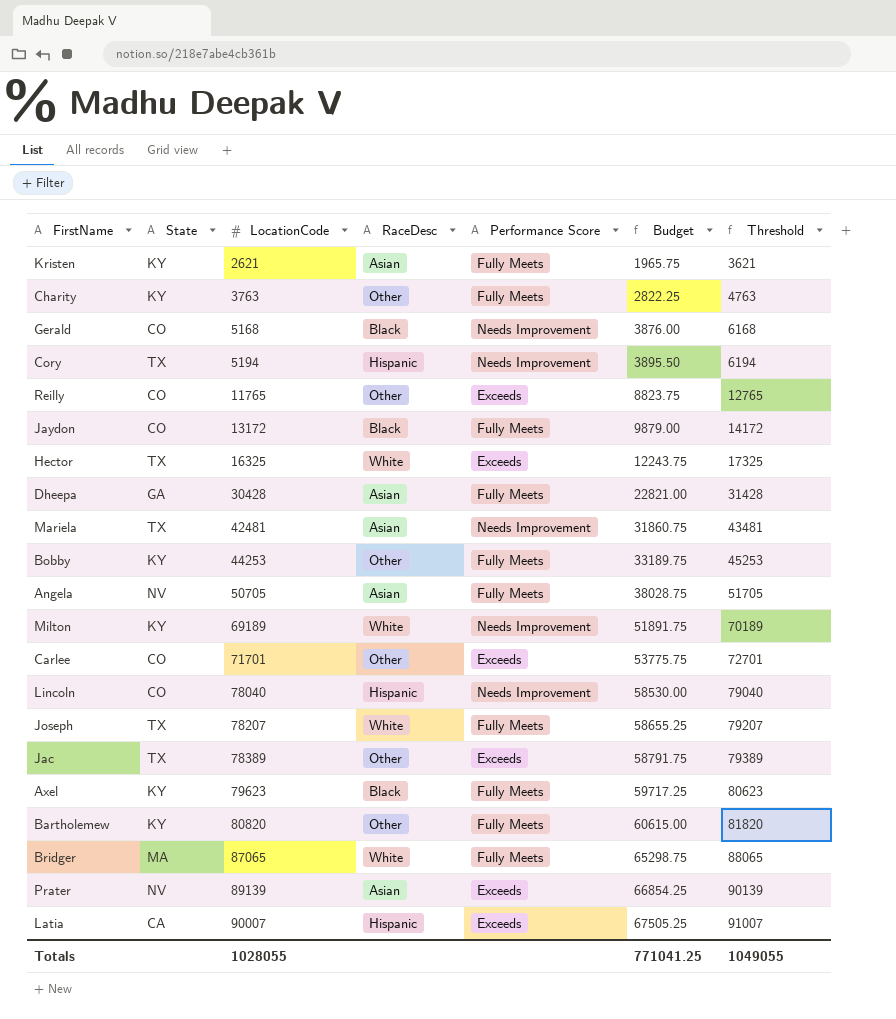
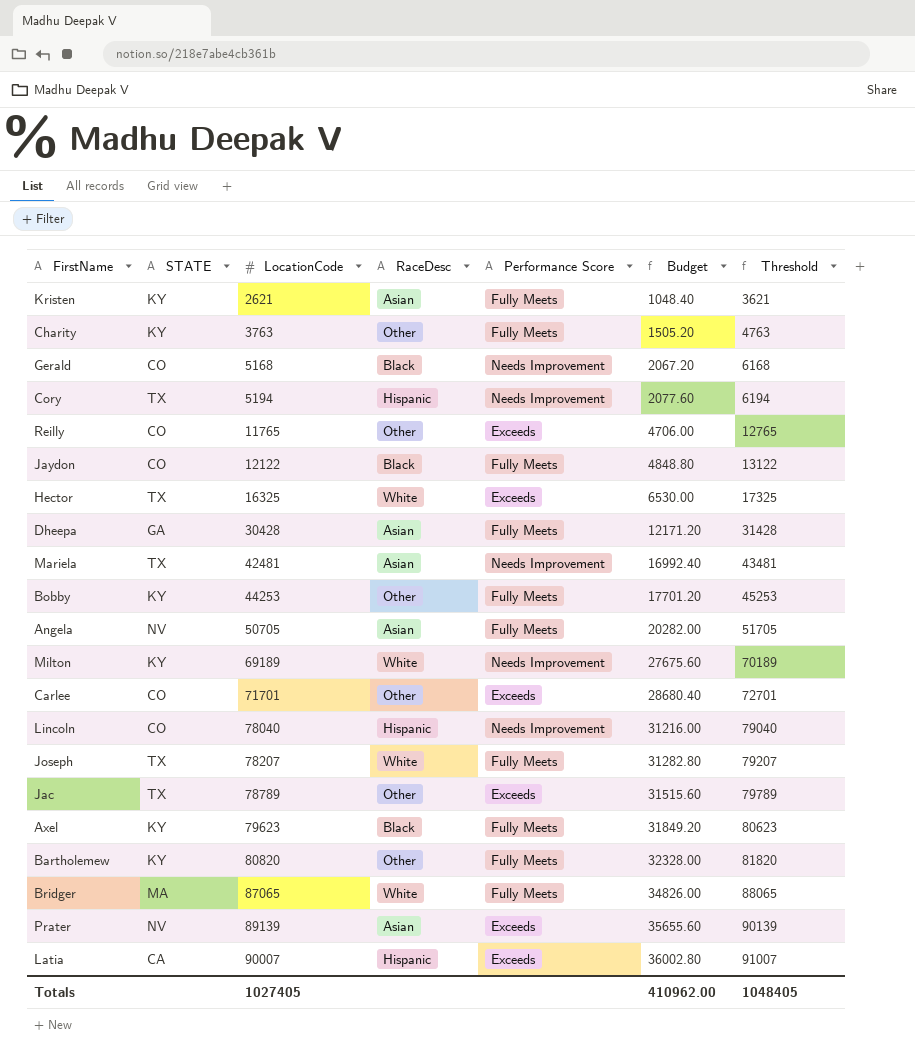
column name: State -> STATE
column Budget | formula: [LocationCode] * 0.75 -> [LocationCode] * 0.4
Jaydon | LocationCode: 13172 -> 12122
Jaydon | Threshold: 14172 -> 13122
Jac | LocationCode: 78389 -> 78789
Jac | Threshold: 79389 -> 79789
Totals | LocationCode: 1028055 -> 1027405
Totals | Budget: 771041.25 -> 410962.00
Totals | Threshold: 1049055 -> 1048405

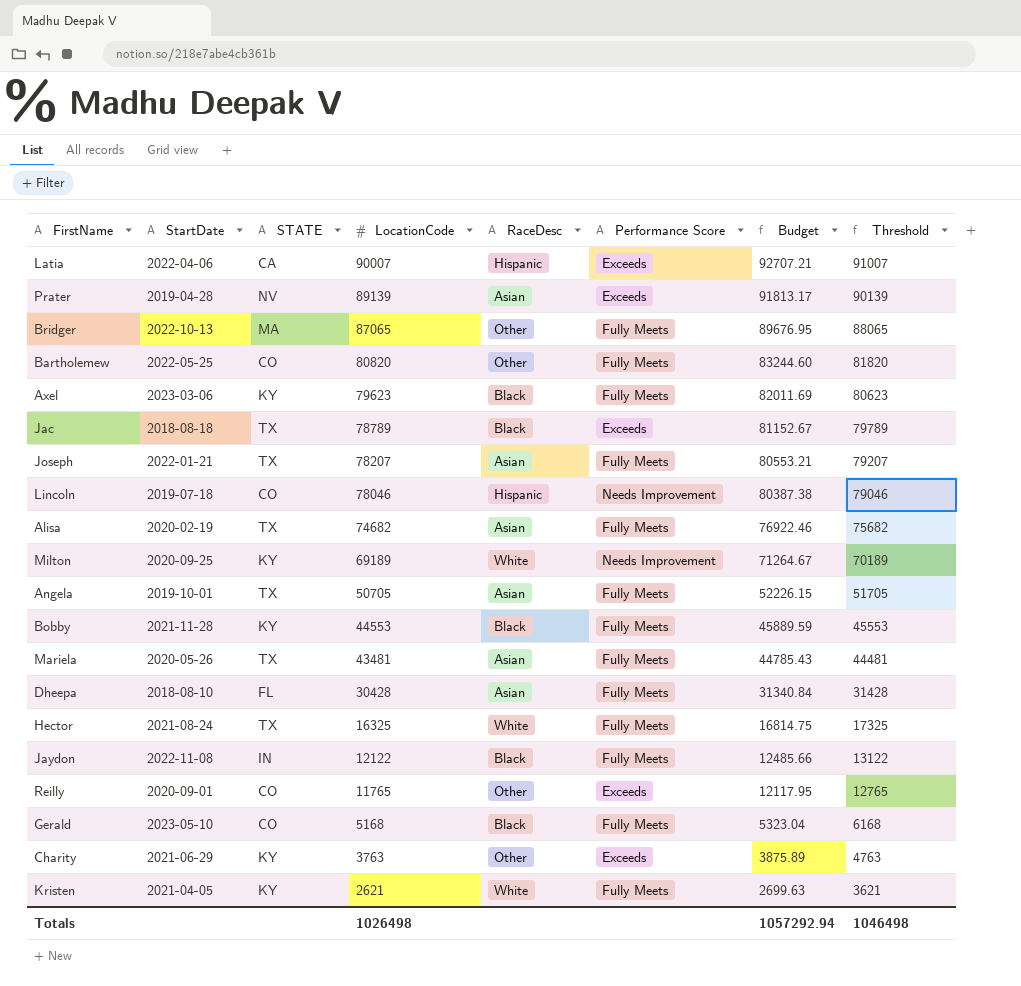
row order: LocationCode ascending -> LocationCode descending
column StartDate | position: none -> 2
column Budget | formula: [LocationCode] * 0.4 -> [LocationCode] * 1.03
row Cory: TX | 5194 | Hispanic | Needs Improvement | 2077.60 | 6194 -> none
row Carlee: CO | 71701 | Other | Exceeds | 28680.40 | 72701 -> none
Bridger | RaceDesc: White -> Other
Bartholemew | STATE: KY -> CO
Jac | RaceDesc: Other -> Black
Joseph | RaceDesc: White -> Asian
Lincoln | LocationCode: 78040 -> 78046
Lincoln | Threshold: 79040 -> 79046
row Alisa: none -> 2020-02-19 | TX | 74682 | Asian | Fully Meets | 76922.46 | 75682
Angela | STATE: NV -> TX
Bobby | LocationCode: 44253 -> 44553
Bobby | RaceDesc: Other -> Black
Bobby | Threshold: 45253 -> 45553
Mariela | LocationCode: 42481 -> 43481
Mariela | Performance Score: Needs Improvement -> Fully Meets
Mariela | Threshold: 43481 -> 44481
Dheepa | STATE: GA -> FL
Hector | Performance Score: Exceeds -> Fully Meets
Jaydon | STATE: CO -> IN
Gerald | Performance Score: Needs Improvement -> Fully Meets
Charity | Performance Score: Fully Meets -> Exceeds
Kristen | RaceDesc: Asian -> White
Totals | LocationCode: 1027405 -> 1026498
Totals | Budget: 410962.00 -> 1057292.94
Totals | Threshold: 1048405 -> 1046498

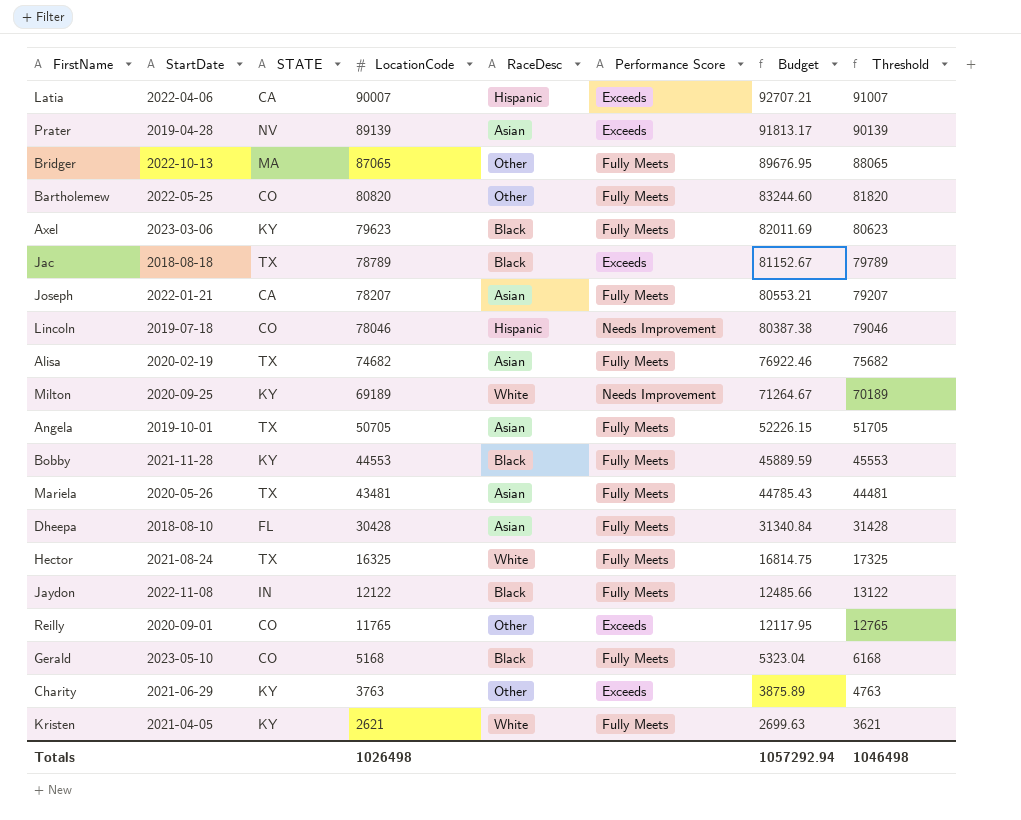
Joseph | STATE: TX -> CA

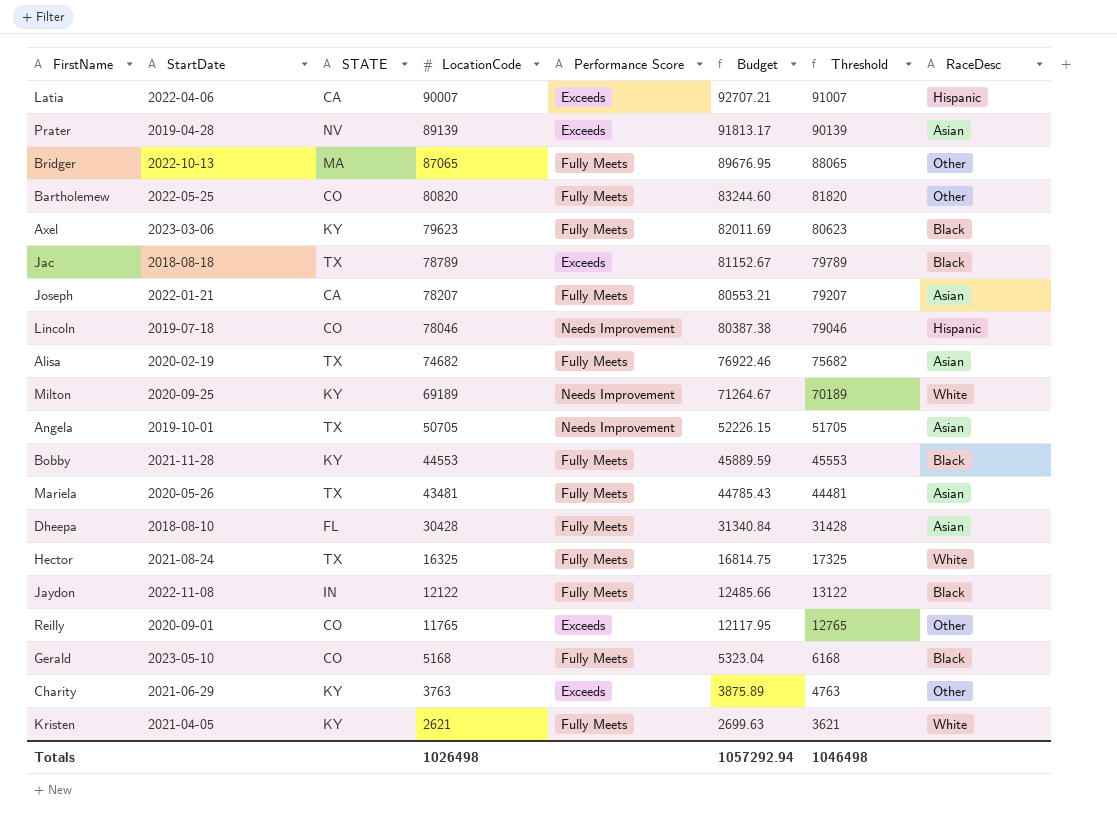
column RaceDesc | position: 5 -> 8
Angela | Performance Score: Fully Meets -> Needs Improvement

